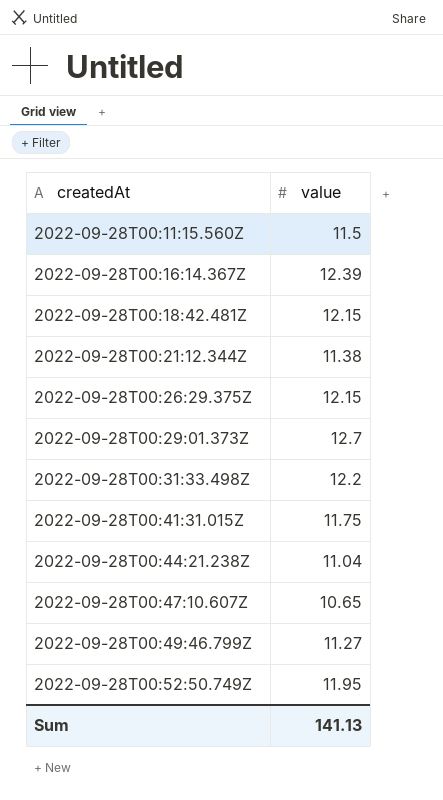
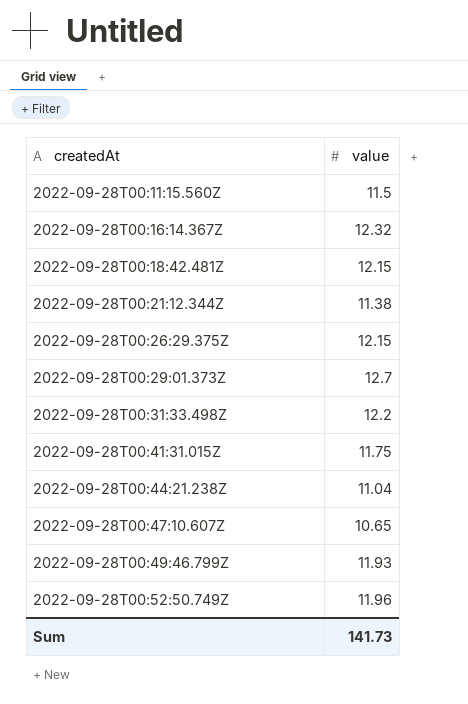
2022-09-28T00:16:14.367Z | value: 12.39 -> 12.32
2022-09-28T00:49:46.799Z | value: 11.27 -> 11.93
2022-09-28T00:52:50.749Z | value: 11.95 -> 11.96
Sum | value: 141.13 -> 141.73

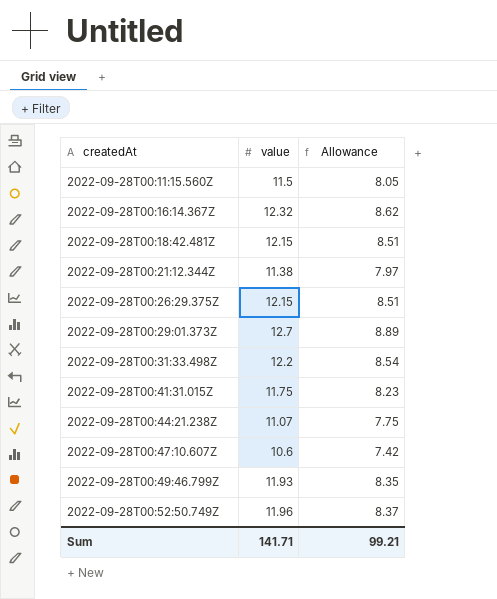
column Allowance | formula: none -> [value] * 0.7
2022-09-28T00:44:21.238Z | value: 11.04 -> 11.07
2022-09-28T00:47:10.607Z | value: 10.65 -> 10.6
Sum | value: 141.73 -> 141.71

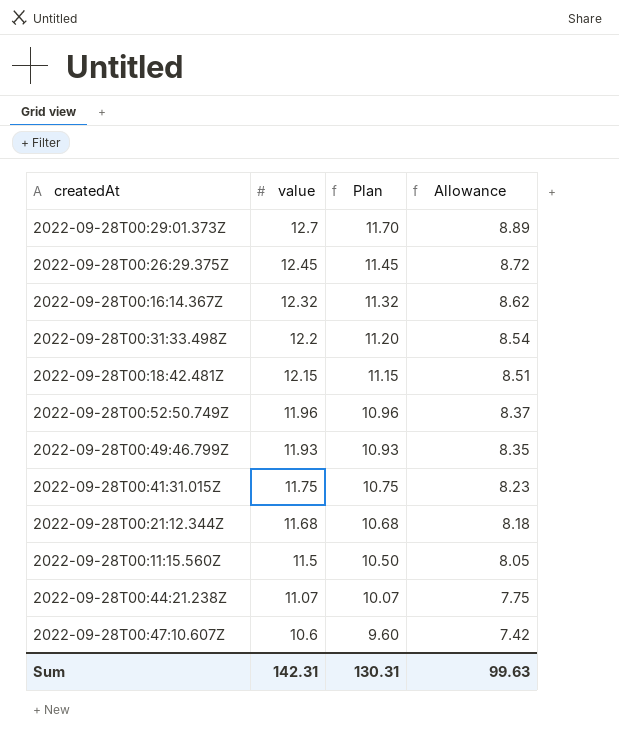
row order: createdAt ascending -> value descending
column Plan | formula: none -> [value] - 1
2022-09-28T00:26:29.375Z | value: 12.15 -> 12.45
2022-09-28T00:26:29.375Z | Allowance: 8.51 -> 8.72
2022-09-28T00:21:12.344Z | value: 11.38 -> 11.68
2022-09-28T00:21:12.344Z | Allowance: 7.97 -> 8.18
Sum | value: 141.71 -> 142.31
Sum | Allowance: 99.21 -> 99.63

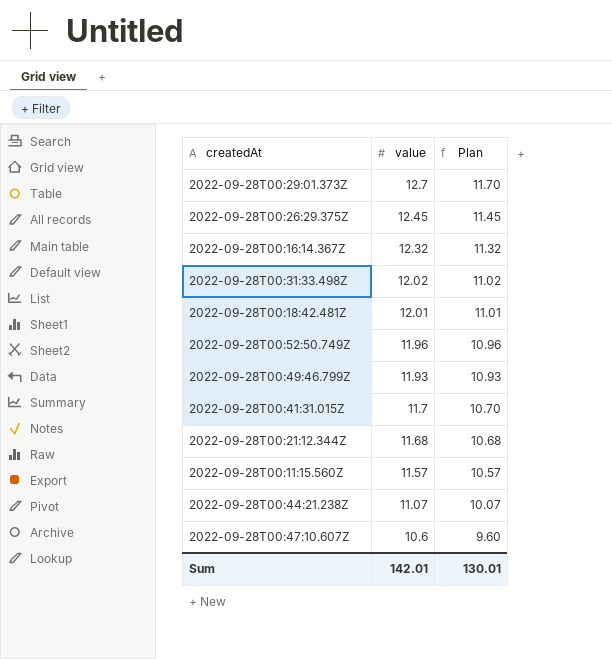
column Allowance | formula: [value] * 0.7 -> none
2022-09-28T00:31:33.498Z | value: 12.2 -> 12.02
2022-09-28T00:31:33.498Z | Plan: 11.20 -> 11.02
2022-09-28T00:18:42.481Z | value: 12.15 -> 12.01
2022-09-28T00:18:42.481Z | Plan: 11.15 -> 11.01
2022-09-28T00:41:31.015Z | value: 11.75 -> 11.7
2022-09-28T00:41:31.015Z | Plan: 10.75 -> 10.70
2022-09-28T00:11:15.560Z | value: 11.5 -> 11.57
2022-09-28T00:11:15.560Z | Plan: 10.50 -> 10.57
Sum | value: 142.31 -> 142.01
Sum | Plan: 130.31 -> 130.01

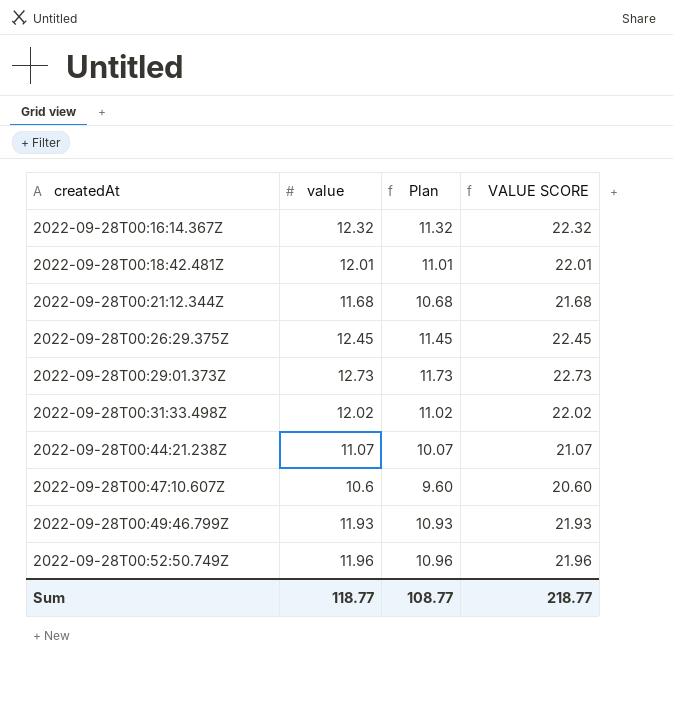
row order: value descending -> createdAt ascending
column VALUE SCORE | formula: none -> [value] + 10
row 2022-09-28T00:41:31.015Z: 11.7 | 10.70 -> none
row 2022-09-28T00:11:15.560Z: 11.57 | 10.57 -> none
2022-09-28T00:29:01.373Z | value: 12.7 -> 12.73
2022-09-28T00:29:01.373Z | Plan: 11.70 -> 11.73
Sum | value: 142.01 -> 118.77
Sum | Plan: 130.01 -> 108.77

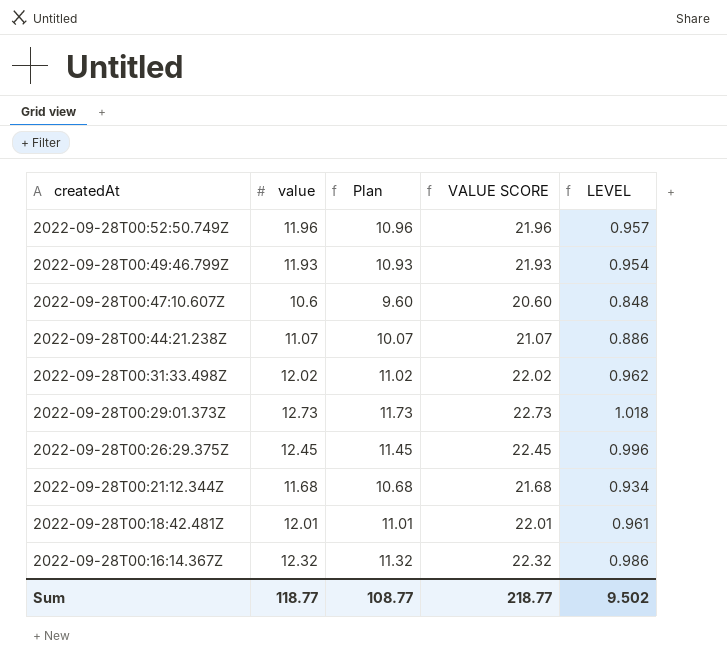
row order: createdAt ascending -> createdAt descending
column LEVEL | formula: none -> [value] * 0.08

